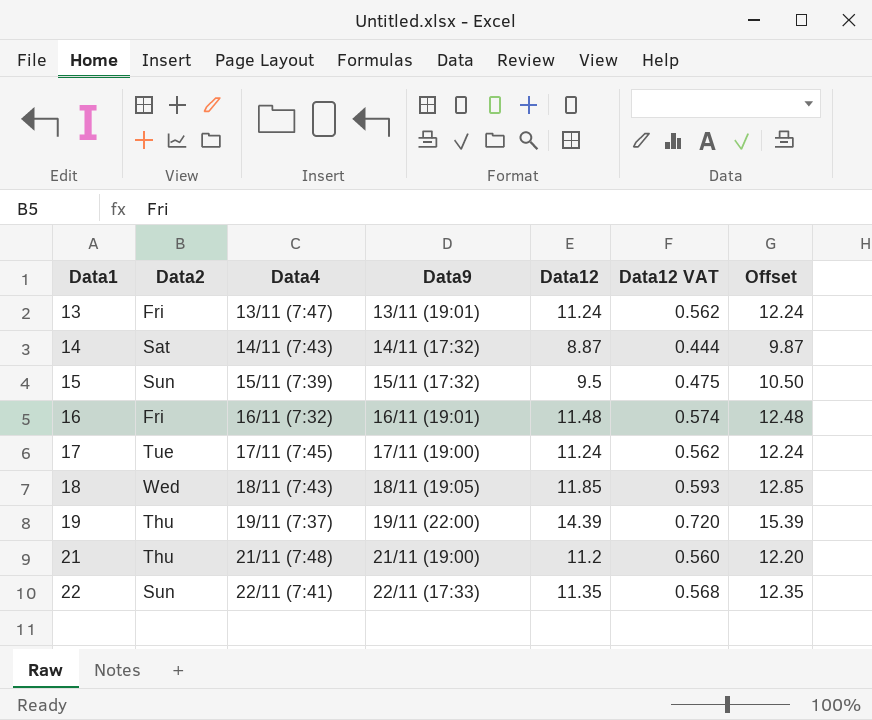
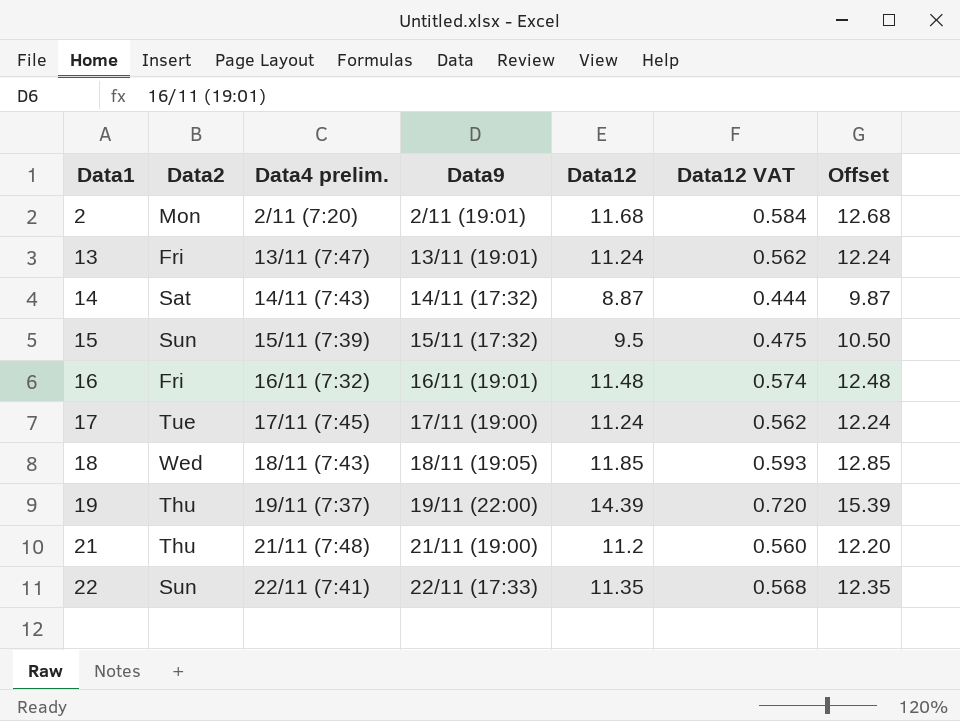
column name: Data4 -> Data4 prelim.
row 2: none -> Mon | 2/11 (7:20) | 2/11 (19:01) | 11.68 | 0.584 | 12.68

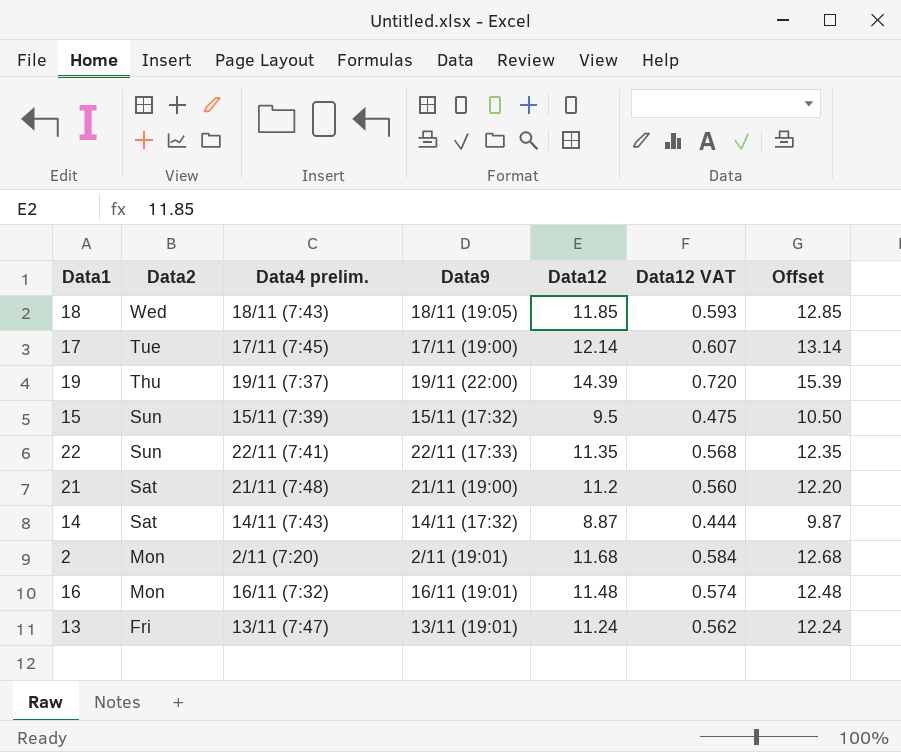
row order: Data1 ascending -> Data2 descending
17 | Data12: 11.24 -> 12.14
17 | Data12 VAT: 0.562 -> 0.607
17 | Offset: 12.24 -> 13.14
21 | Data2: Thu -> Sat
16 | Data2: Fri -> Mon

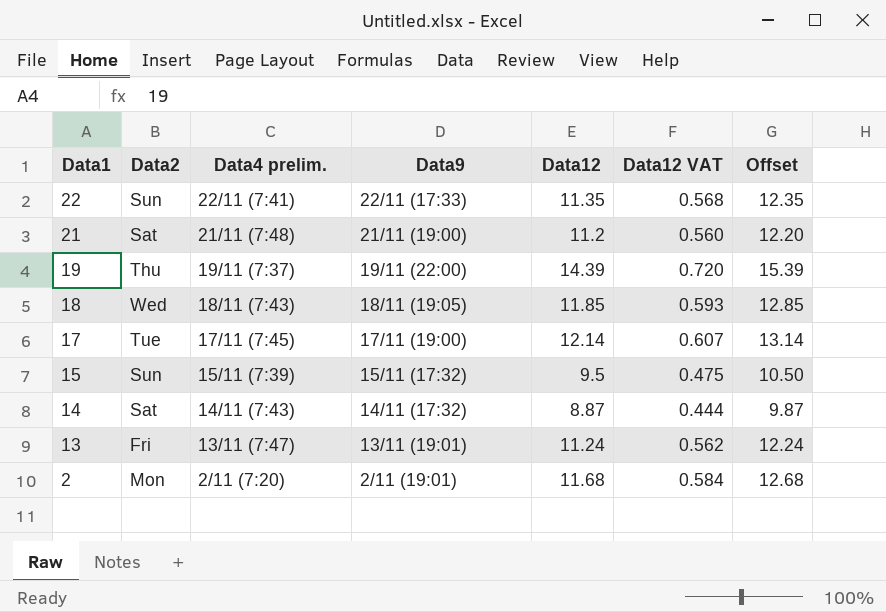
row order: Data2 descending -> Data1 descending
row 16: Mon | 16/11 (7:32) | 16/11 (19:01) | 11.48 | 0.574 | 12.48 -> none

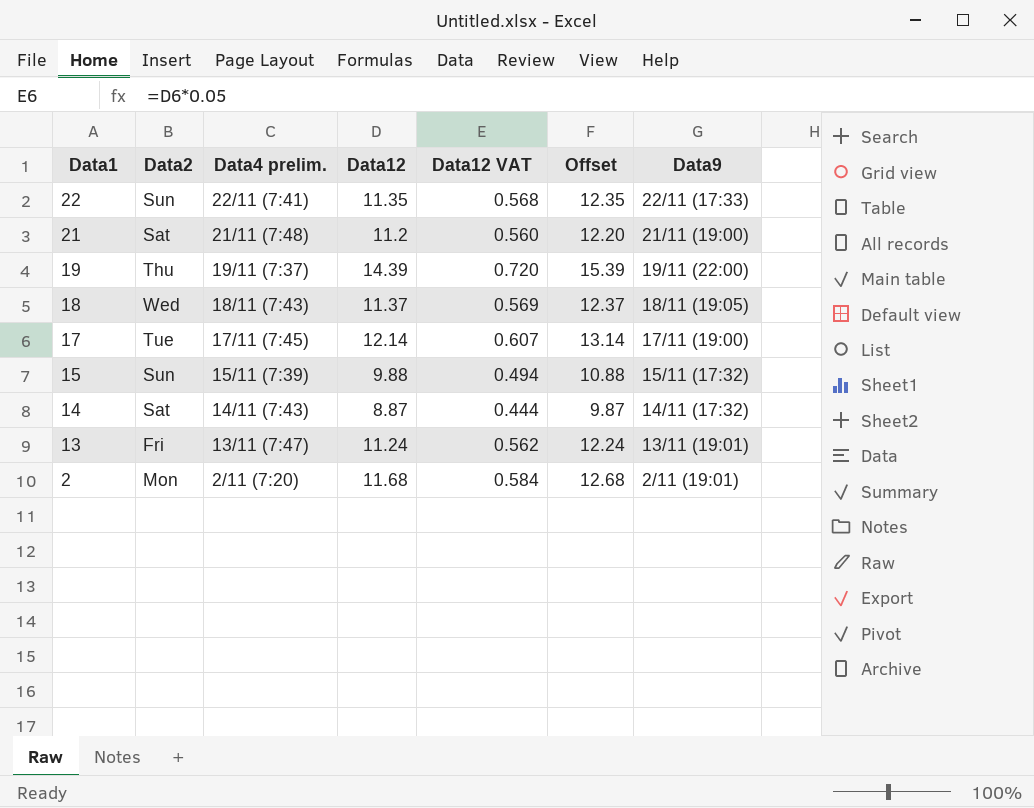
column Data9 | position: 4 -> 7
18 | Data12: 11.85 -> 11.37
18 | Data12 VAT: 0.593 -> 0.569
18 | Offset: 12.85 -> 12.37
15 | Data12: 9.5 -> 9.88
15 | Data12 VAT: 0.475 -> 0.494
15 | Offset: 10.50 -> 10.88

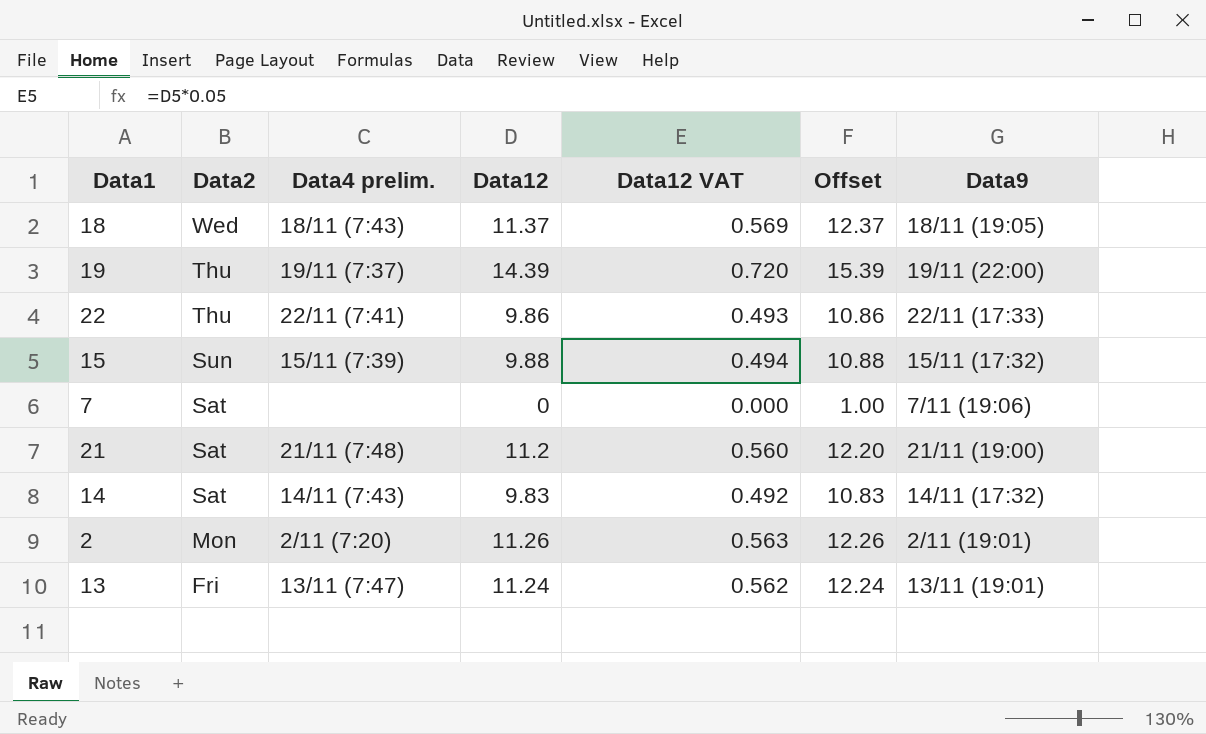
row order: Data1 descending -> Data2 descending
row 17: Tue | 17/11 (7:45) | 12.14 | 0.607 | 13.14 | 17/11 (19:00) -> none
22 | Data2: Sun -> Thu
22 | Data12: 11.35 -> 9.86
22 | Data12 VAT: 0.568 -> 0.493
22 | Offset: 12.35 -> 10.86
row 7: none -> Sat | none | 0 | 0.000 | 1.00 | 7/11 (19:06)
14 | Data12: 8.87 -> 9.83
14 | Data12 VAT: 0.444 -> 0.492
14 | Offset: 9.87 -> 10.83
2 | Data12: 11.68 -> 11.26
2 | Data12 VAT: 0.584 -> 0.563
2 | Offset: 12.68 -> 12.26

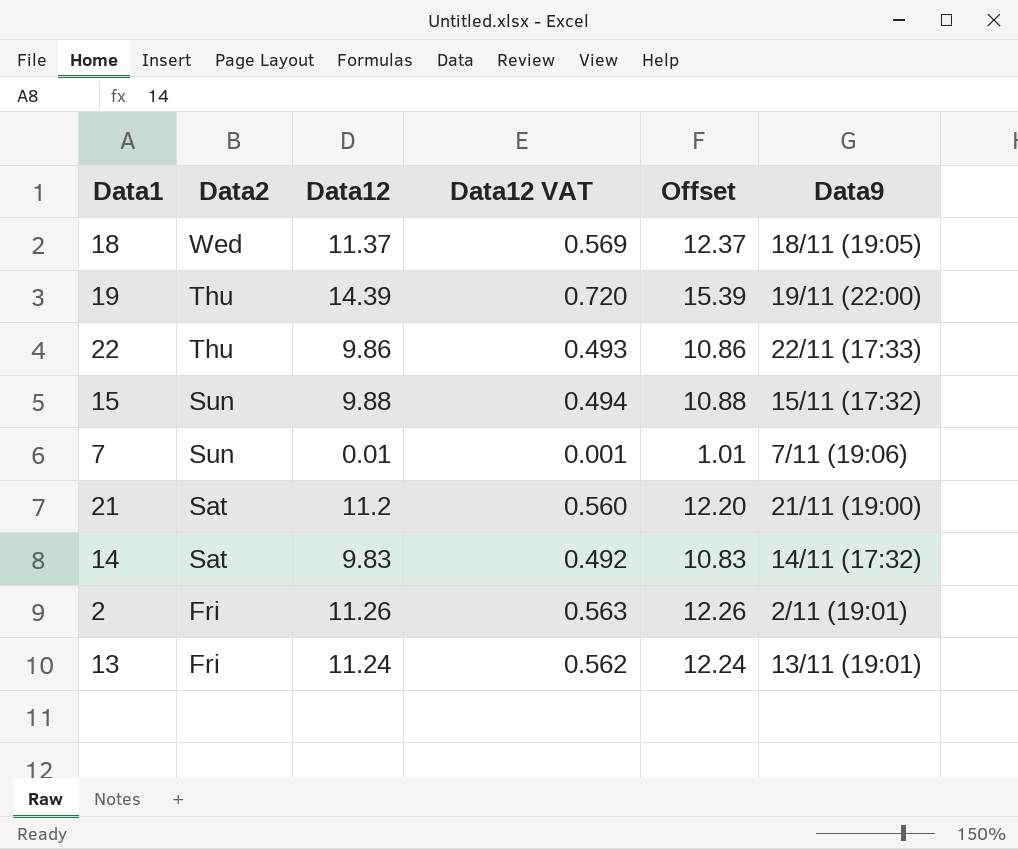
column Data4 prelim. | position: 3 -> none
7 | Data2: Sat -> Sun
7 | Data12: 0 -> 0.01
7 | Data12 VAT: 0.000 -> 0.001
7 | Offset: 1.00 -> 1.01
2 | Data2: Mon -> Fri

